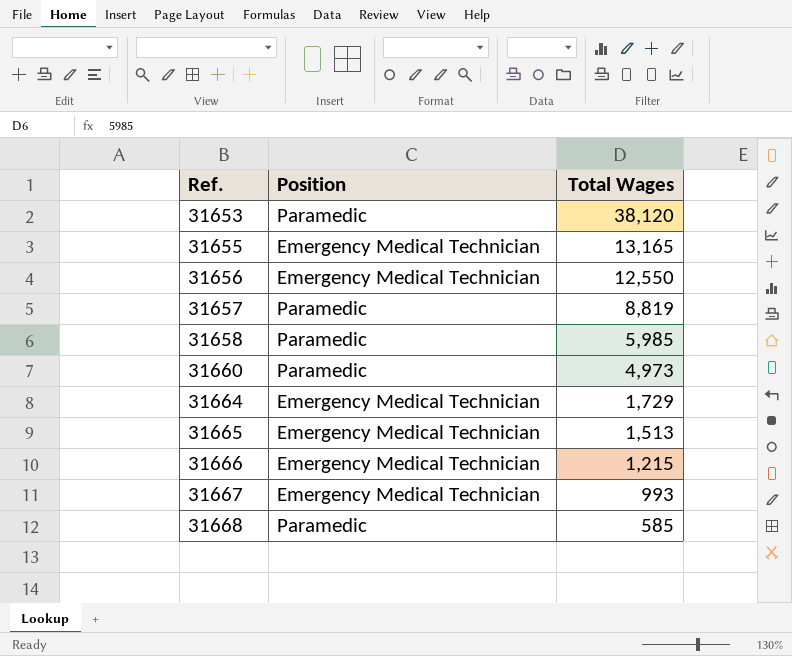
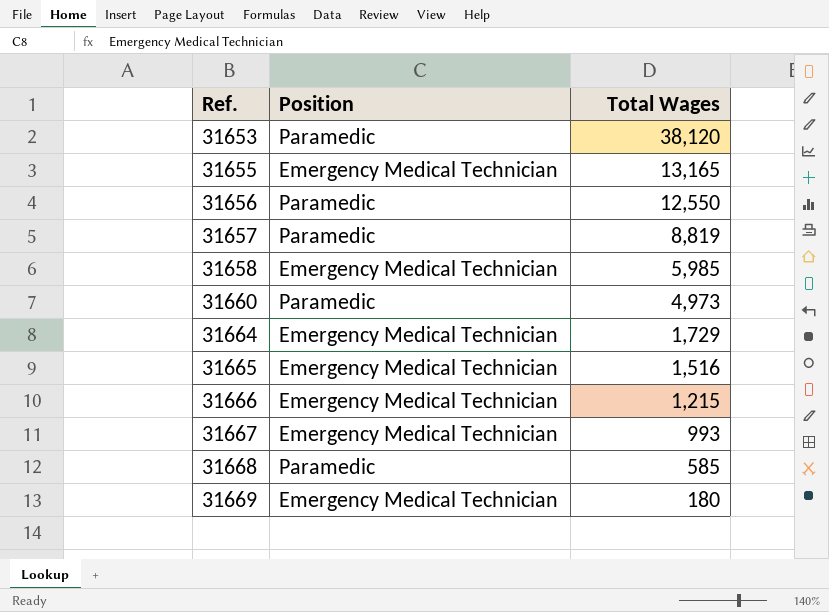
31656 | Position: Emergency Medical Technician -> Paramedic
31658 | Position: Paramedic -> Emergency Medical Technician
31665 | Total Wages: 1,513 -> 1,516
row 31669: none -> Emergency Medical Technician | 180

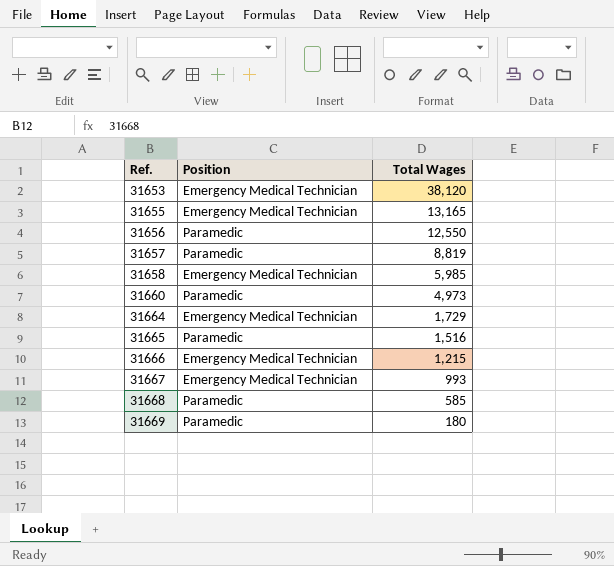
31653 | Position: Paramedic -> Emergency Medical Technician
31665 | Position: Emergency Medical Technician -> Paramedic
31669 | Position: Emergency Medical Technician -> Paramedic

